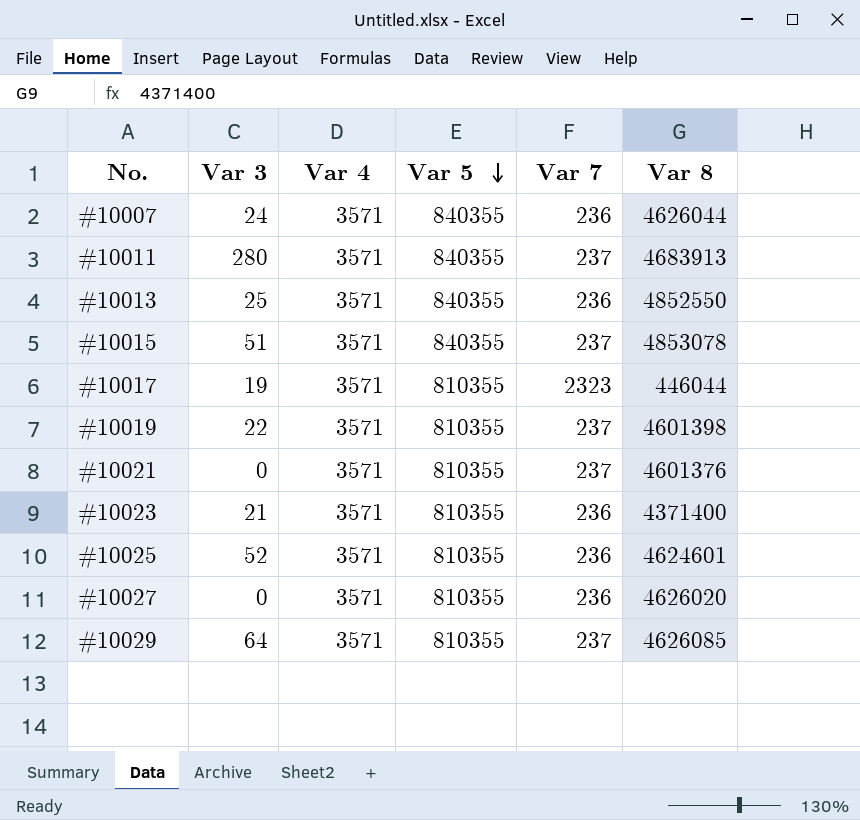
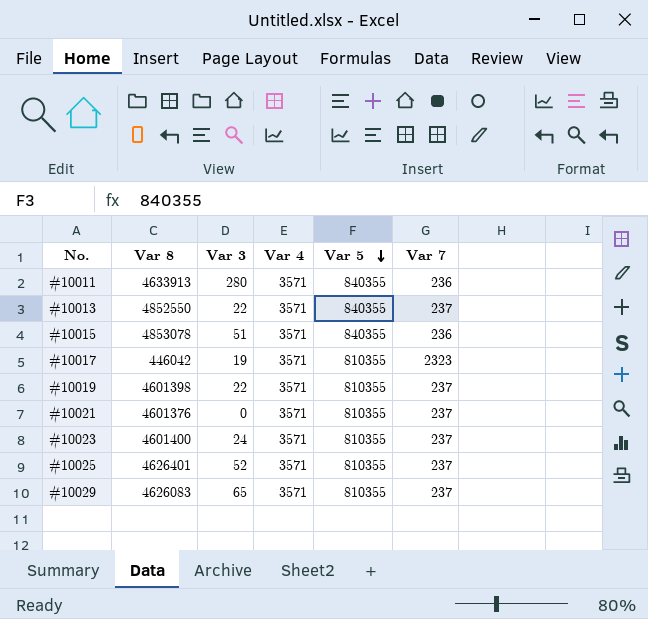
column Var 8 | position: 6 -> 2
row #10007: 24 | 3571 | 840355 | 236 | 4626044 -> none
row #10027: 0 | 3571 | 810355 | 236 | 4626020 -> none
#10011 | Var 8: 4683913 -> 4633913
#10011 | Var 7: 237 -> 236
#10013 | Var 3: 25 -> 22
#10013 | Var 7: 236 -> 237
#10015 | Var 7: 237 -> 236
#10017 | Var 8: 446044 -> 446042
#10023 | Var 8: 4371400 -> 4601400
#10023 | Var 3: 21 -> 24
#10023 | Var 7: 236 -> 237
#10025 | Var 8: 4624601 -> 4626401
#10025 | Var 7: 236 -> 237
#10029 | Var 8: 4626085 -> 4626083
#10029 | Var 3: 64 -> 65

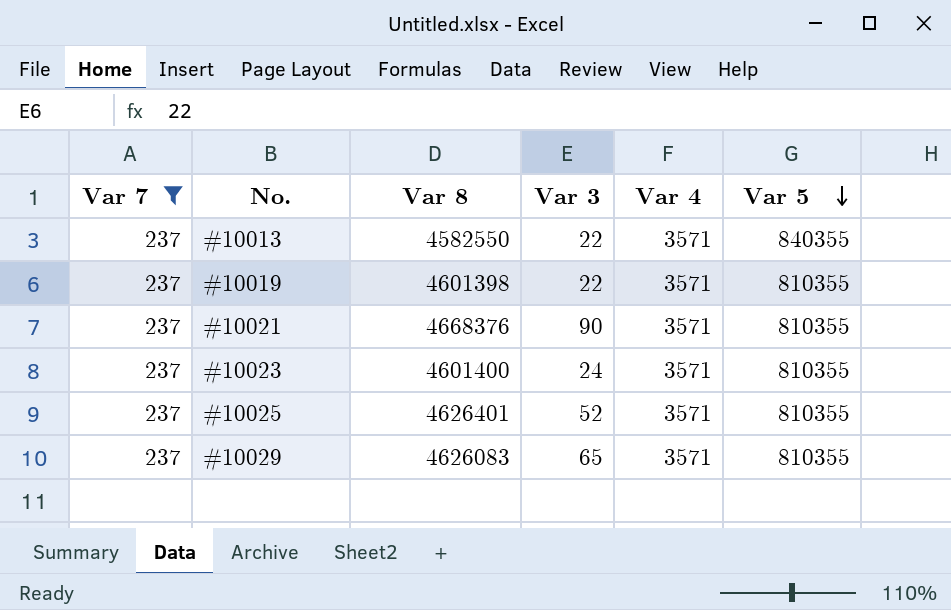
filter: none -> Var 7 = 237
column Var 7 | position: 6 -> 1
#10013 | Var 8: 4852550 -> 4582550
#10021 | Var 8: 4601376 -> 4668376
#10021 | Var 3: 0 -> 90

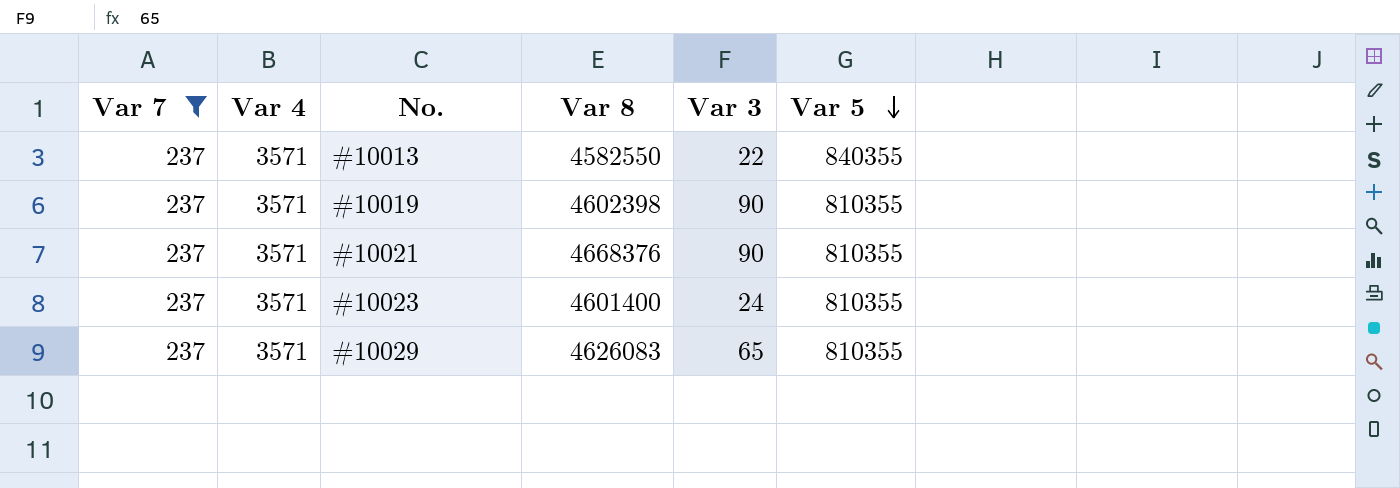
column Var 4 | position: 5 -> 2
row #10025: 237 | 4626401 | 52 | 3571 | 810355 -> none
#10019 | Var 8: 4601398 -> 4602398
#10019 | Var 3: 22 -> 90

